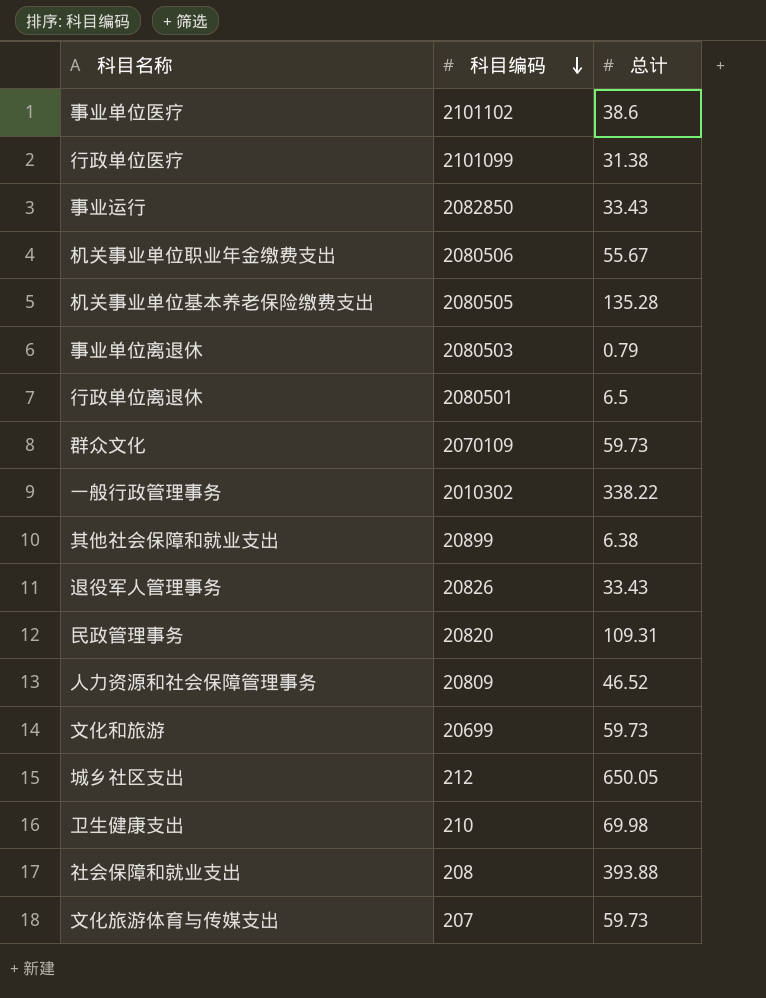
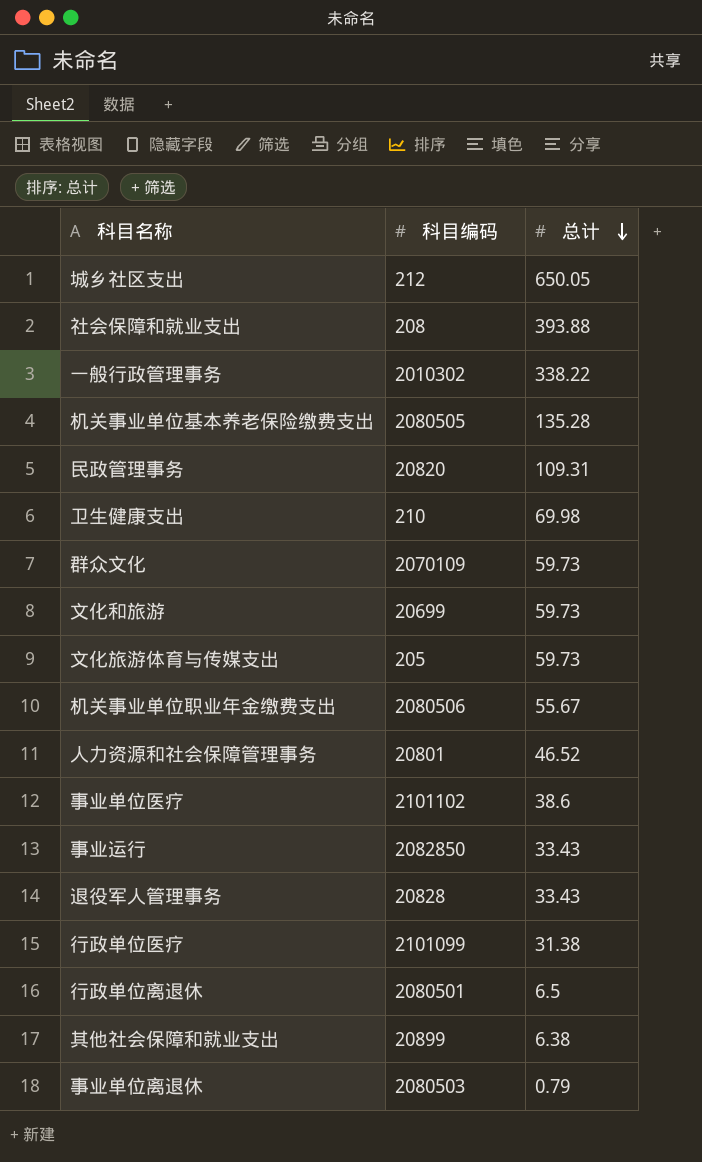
row order: 科目编码 descending -> 总计 descending
文化旅游体育与传媒支出 | 科目编码: 207 -> 205
人力资源和社会保障管理事务 | 科目编码: 20809 -> 20801
退役军人管理事务 | 科目编码: 20826 -> 20828

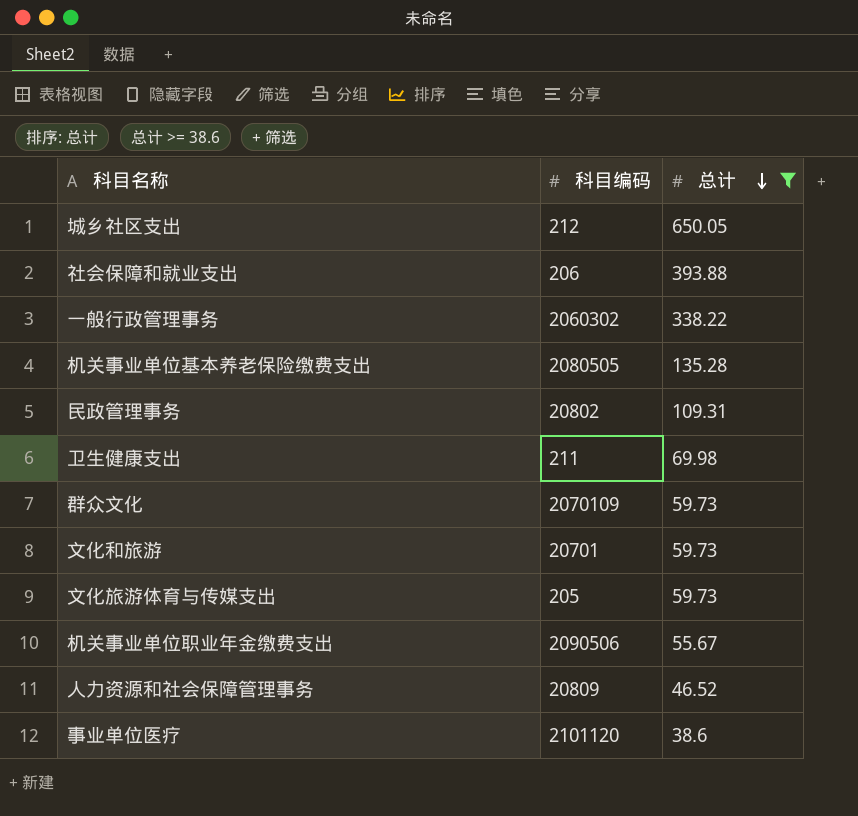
filter: none -> 总计 >= 38.6
社会保障和就业支出 | 科目编码: 208 -> 206
一般行政管理事务 | 科目编码: 2010302 -> 2060302
民政管理事务 | 科目编码: 20820 -> 20802
卫生健康支出 | 科目编码: 210 -> 211
文化和旅游 | 科目编码: 20699 -> 20701
机关事业单位职业年金缴费支出 | 科目编码: 2080506 -> 2090506
人力资源和社会保障管理事务 | 科目编码: 20801 -> 20809
事业单位医疗 | 科目编码: 2101102 -> 2101120

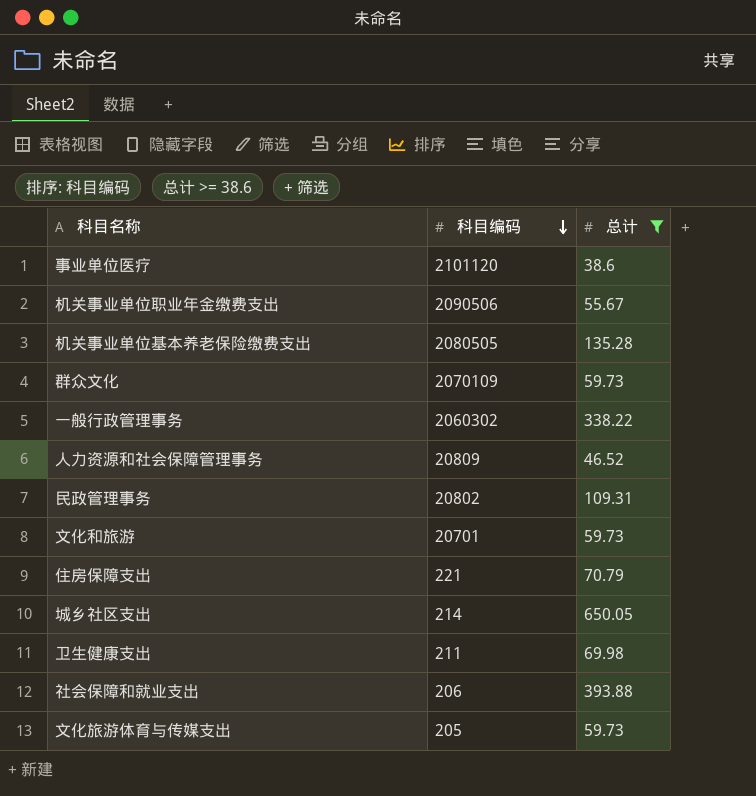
row order: 总计 descending -> 科目编码 descending
row 住房保障支出: none -> 221 | 70.79
城乡社区支出 | 科目编码: 212 -> 214

